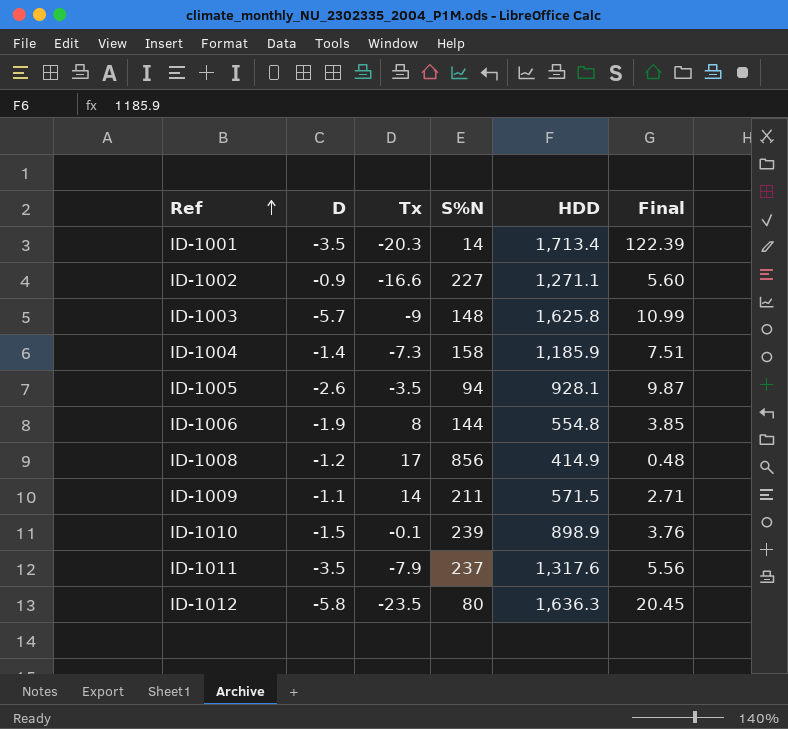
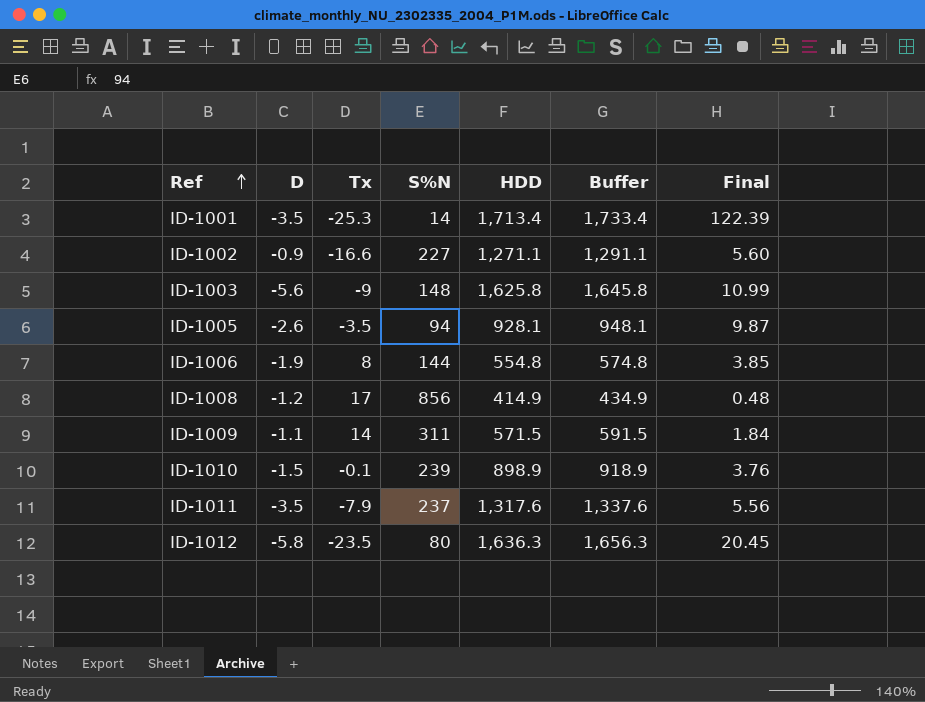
column Buffer | formula: none -> [HDD] + 20
row ID-1004: -1.4 | -7.3 | 158 | 1,185.9 | 7.51 -> none
ID-1001 | Tx: -20.3 -> -25.3
ID-1003 | D: -5.7 -> -5.6
ID-1009 | S%N: 211 -> 311
ID-1009 | Final: 2.71 -> 1.84

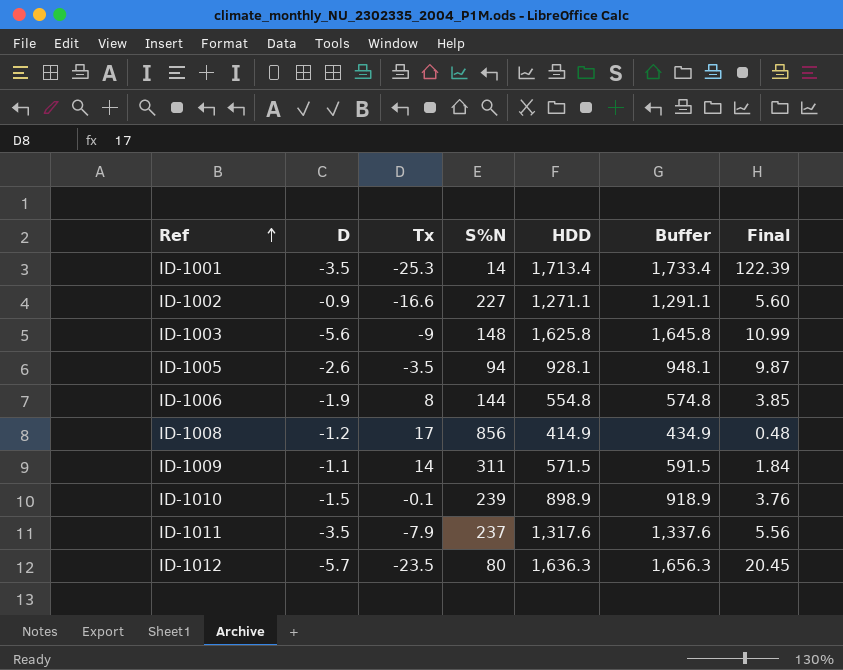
ID-1012 | D: -5.8 -> -5.7

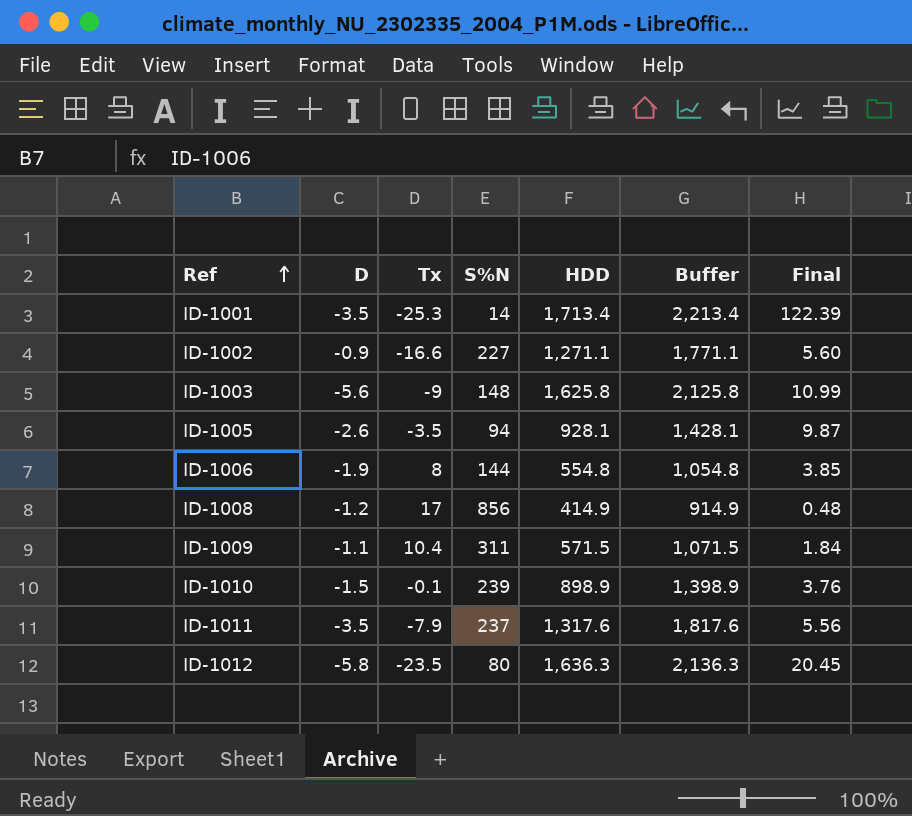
column Buffer | formula: [HDD] + 20 -> [HDD] + 500
ID-1009 | Tx: 14 -> 10.4
ID-1012 | D: -5.7 -> -5.8

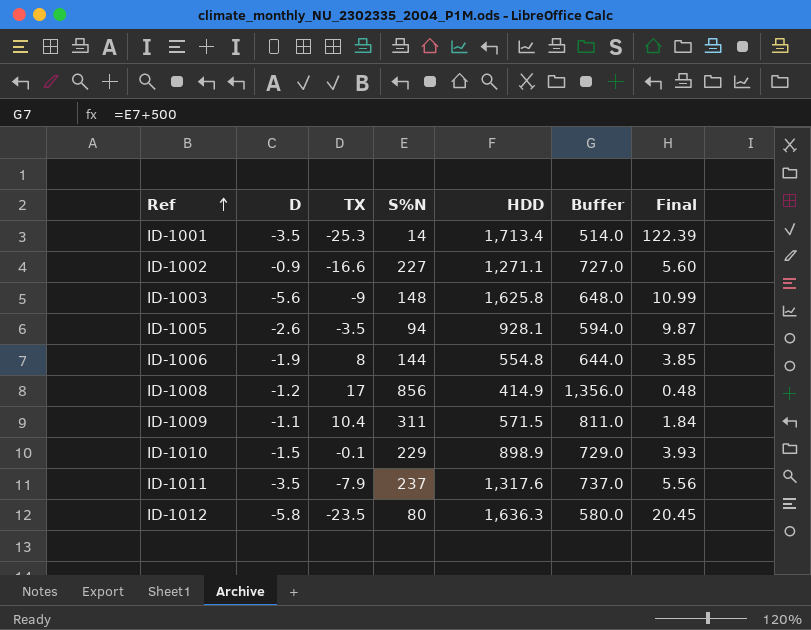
column name: Tx -> TX
column Buffer | formula: [HDD] + 500 -> [S%N] + 500
ID-1010 | S%N: 239 -> 229
ID-1010 | Final: 3.76 -> 3.93

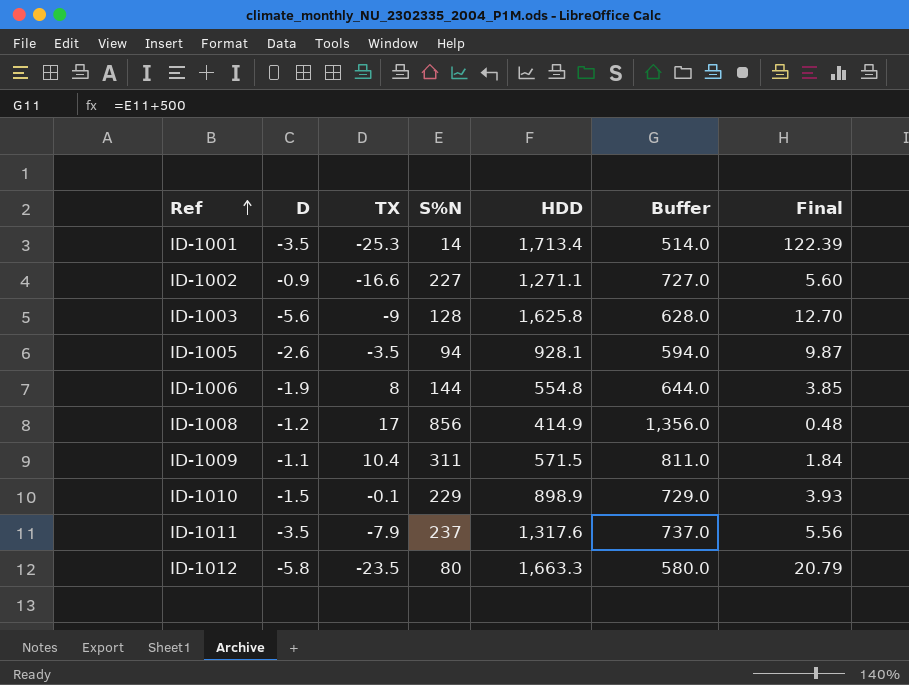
ID-1003 | S%N: 148 -> 128
ID-1003 | Buffer: 648.0 -> 628.0
ID-1003 | Final: 10.99 -> 12.70
ID-1012 | HDD: 1,636.3 -> 1,663.3
ID-1012 | Final: 20.45 -> 20.79

